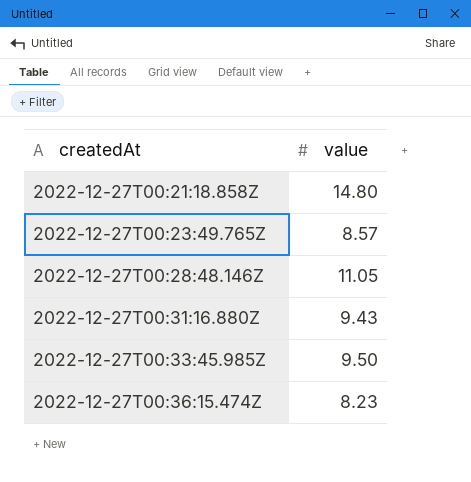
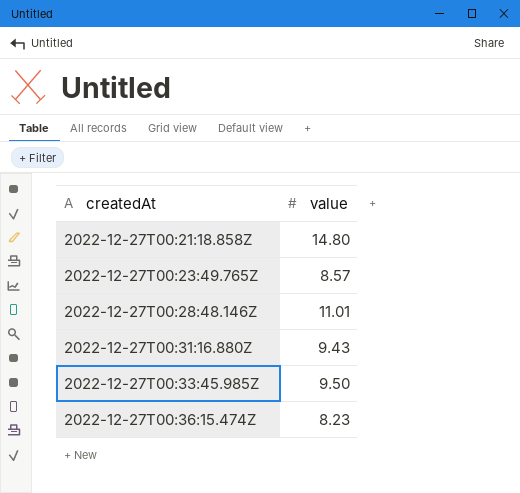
2022-12-27T00:28:48.146Z | value: 11.05 -> 11.01

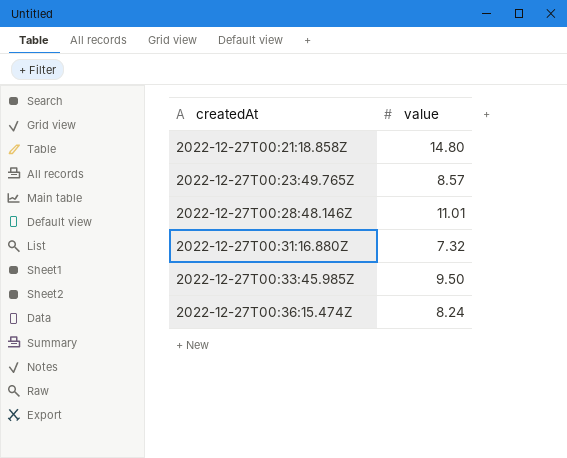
2022-12-27T00:31:16.880Z | value: 9.43 -> 7.32
2022-12-27T00:36:15.474Z | value: 8.23 -> 8.24

